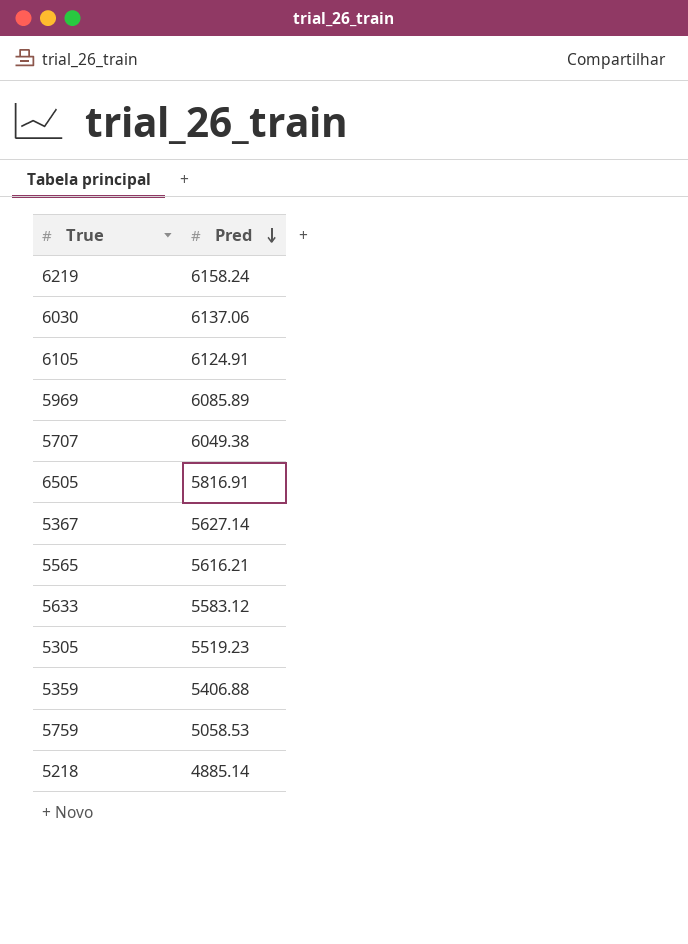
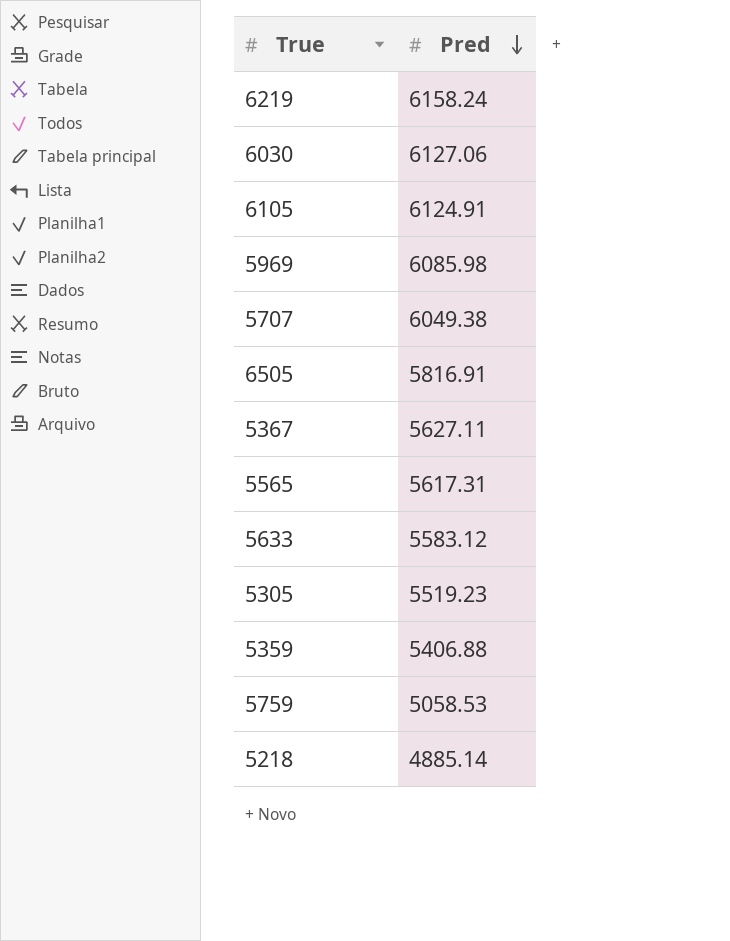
6030 | Pred: 6137.06 -> 6127.06
5969 | Pred: 6085.89 -> 6085.98
5367 | Pred: 5627.14 -> 5627.11
5565 | Pred: 5616.21 -> 5617.31

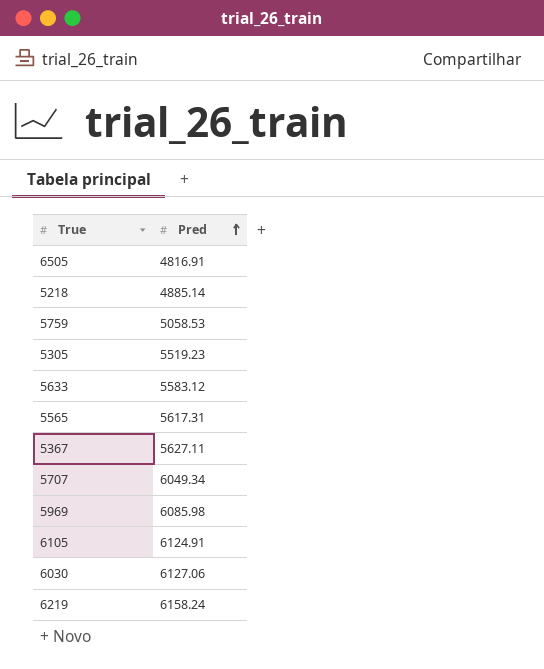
row order: Pred descending -> Pred ascending
row 5359: 5406.88 -> none
6505 | Pred: 5816.91 -> 4816.91
5707 | Pred: 6049.38 -> 6049.34

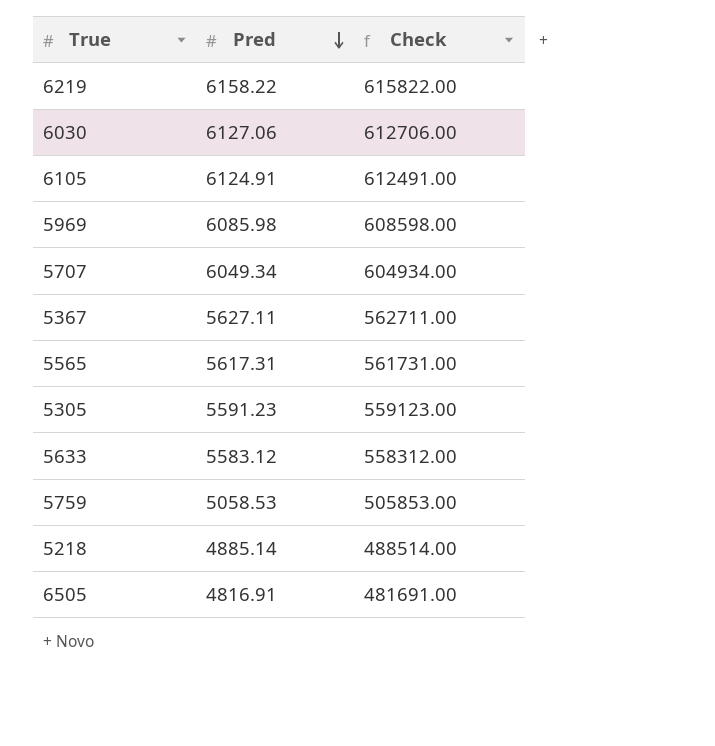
row order: Pred ascending -> Pred descending
column Check | formula: none -> [Pred] * 100
6219 | Pred: 6158.24 -> 6158.22
5305 | Pred: 5519.23 -> 5591.23

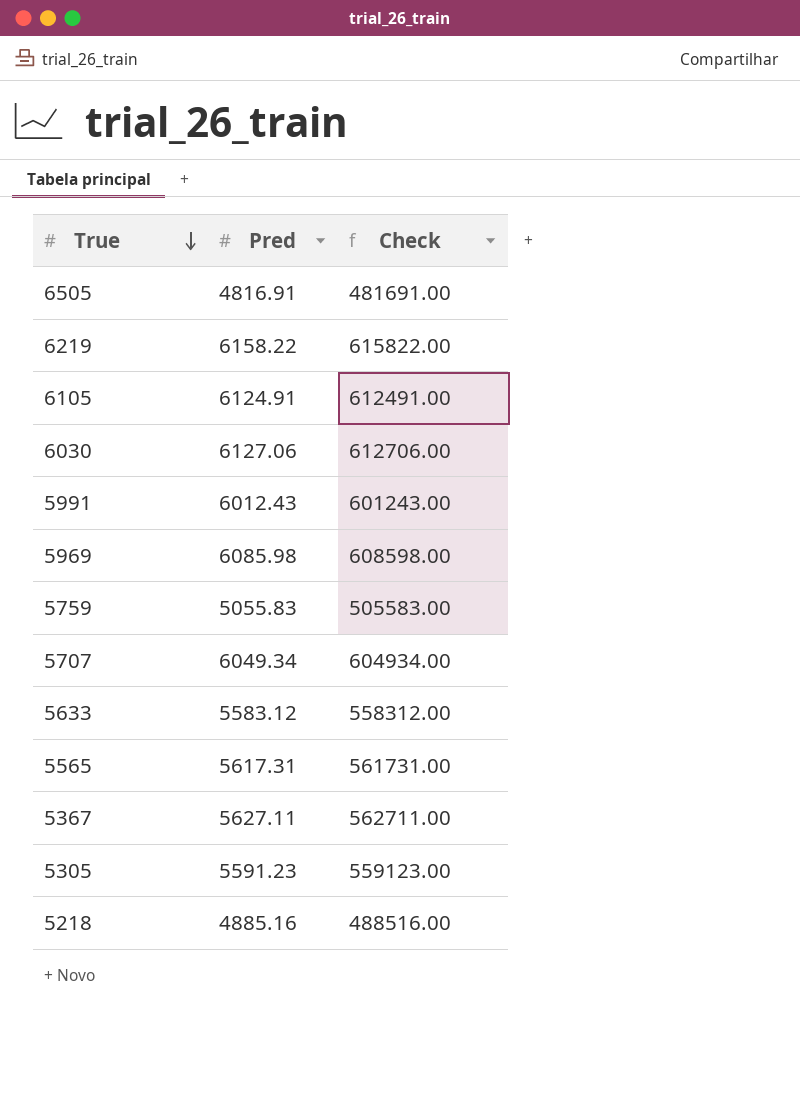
row order: Pred descending -> True descending
row 5991: none -> 6012.43 | 601243.00
5759 | Pred: 5058.53 -> 5055.83
5759 | Check: 505853.00 -> 505583.00
5218 | Pred: 4885.14 -> 4885.16
5218 | Check: 488514.00 -> 488516.00

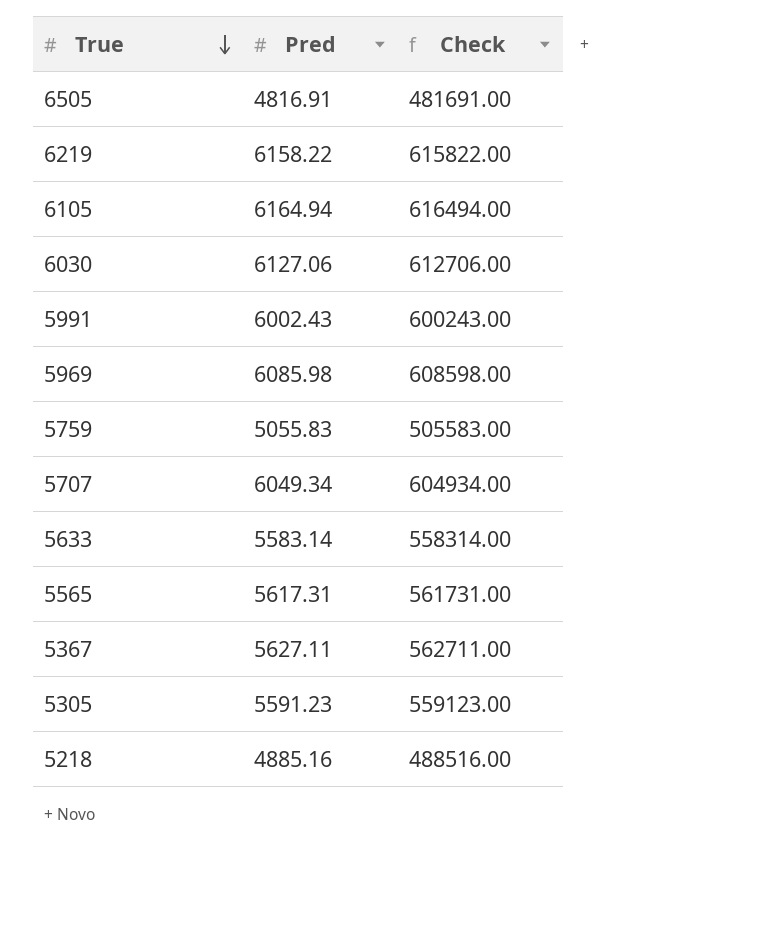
6105 | Pred: 6124.91 -> 6164.94
6105 | Check: 612491.00 -> 616494.00
5991 | Pred: 6012.43 -> 6002.43
5991 | Check: 601243.00 -> 600243.00
5633 | Pred: 5583.12 -> 5583.14
5633 | Check: 558312.00 -> 558314.00

